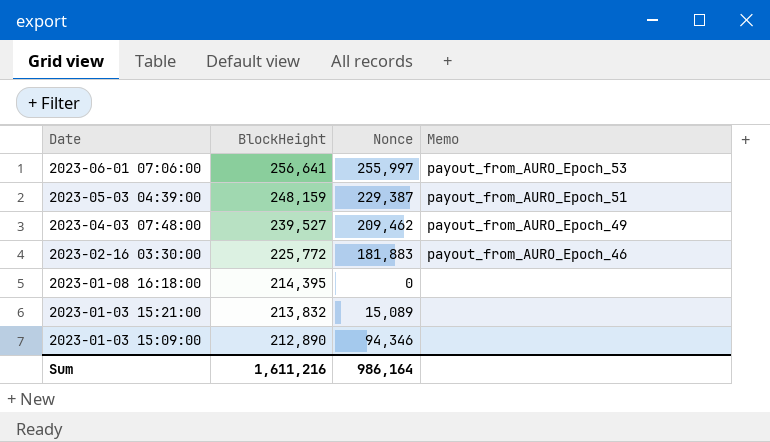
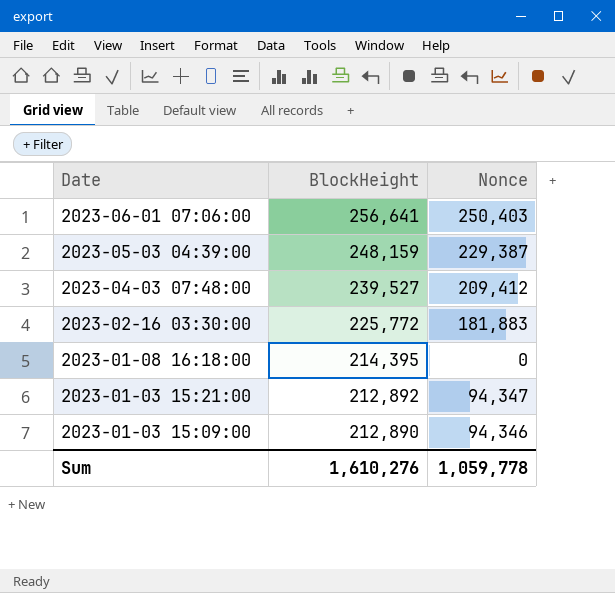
column Memo | position: 4 -> none
2023-06-01 07:06:00 | Nonce: 255,997 -> 250,403
2023-04-03 07:48:00 | Nonce: 209,462 -> 209,412
2023-01-03 15:21:00 | BlockHeight: 213,832 -> 212,892
2023-01-03 15:21:00 | Nonce: 15,089 -> 94,347
Sum | BlockHeight: 1,611,216 -> 1,610,276
Sum | Nonce: 986,164 -> 1,059,778

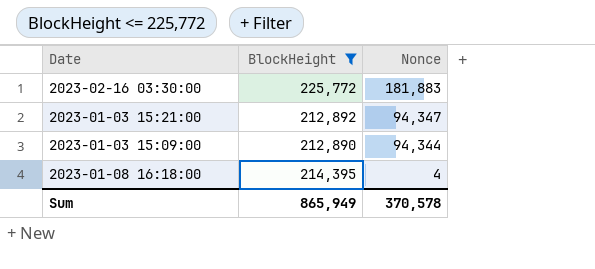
filter: none -> BlockHeight <= 225,772
row order: Date descending -> Nonce descending
2023-01-03 15:09:00 | Nonce: 94,346 -> 94,344
2023-01-08 16:18:00 | Nonce: 0 -> 4
Sum | BlockHeight: 1,610,276 -> 865,949
Sum | Nonce: 1,059,778 -> 370,578

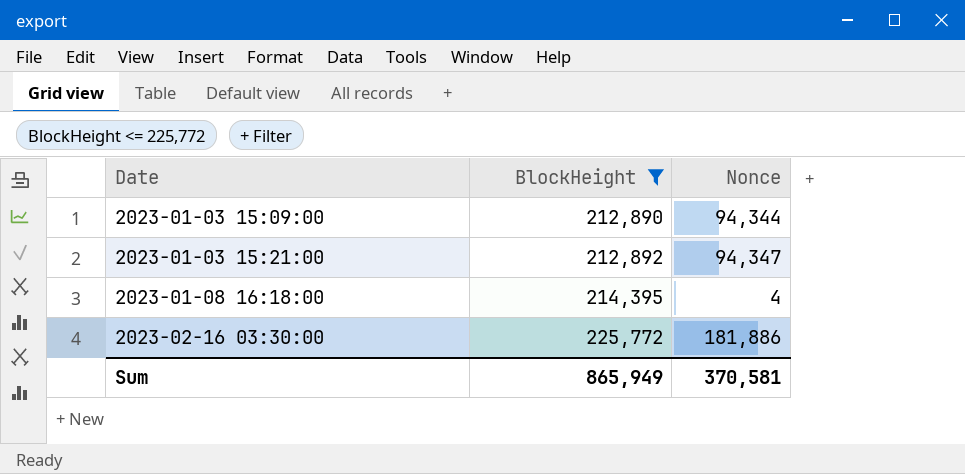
row order: Nonce descending -> Date ascending
2023-02-16 03:30:00 | Nonce: 181,883 -> 181,886
Sum | Nonce: 370,578 -> 370,581

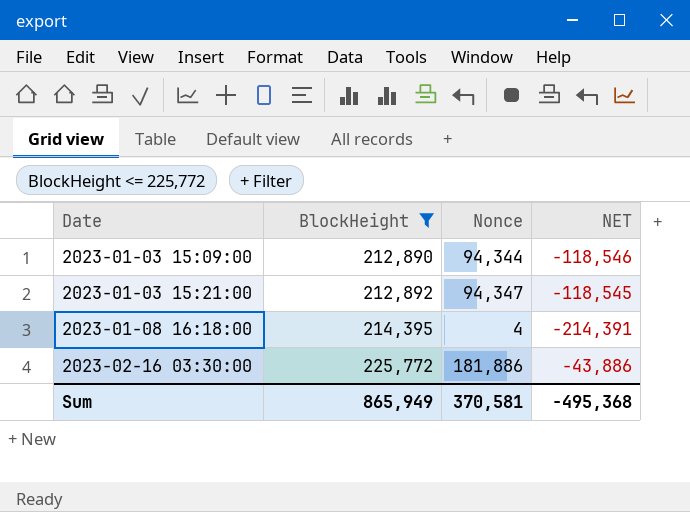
column NET | formula: none -> [Nonce] - [BlockHeight]

